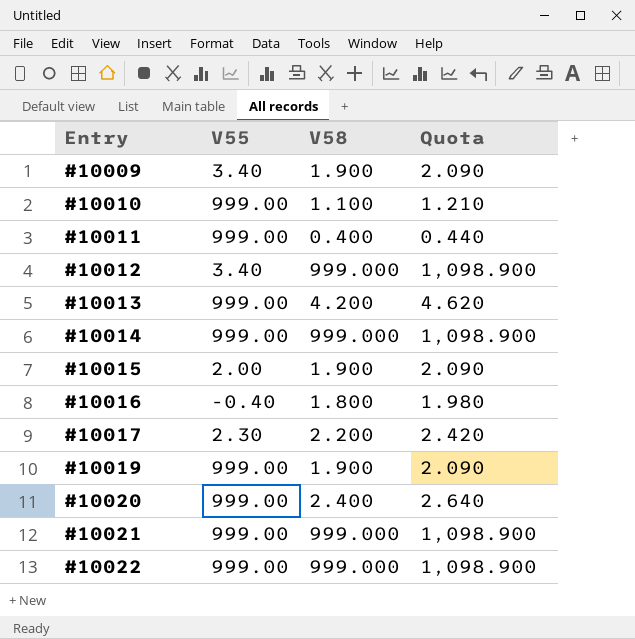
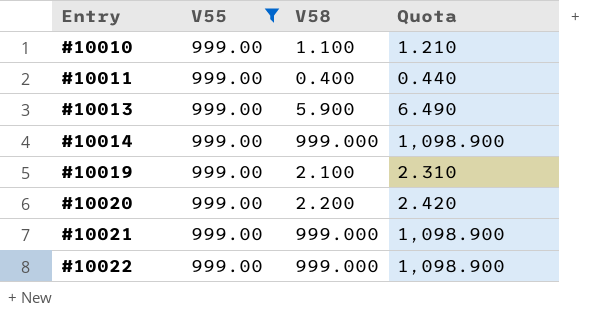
filter: none -> V55 = 999.00
#10013 | V58: 4.200 -> 5.900
#10013 | Quota: 4.620 -> 6.490
#10019 | V58: 1.900 -> 2.100
#10019 | Quota: 2.090 -> 2.310
#10020 | V58: 2.400 -> 2.200
#10020 | Quota: 2.640 -> 2.420

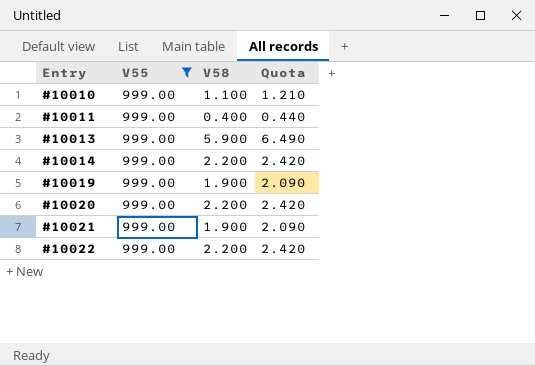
#10014 | V58: 999.000 -> 2.200
#10014 | Quota: 1,098.900 -> 2.420
#10019 | V58: 2.100 -> 1.900
#10019 | Quota: 2.310 -> 2.090
#10021 | V58: 999.000 -> 1.900
#10021 | Quota: 1,098.900 -> 2.090
#10022 | V58: 999.000 -> 2.200
#10022 | Quota: 1,098.900 -> 2.420

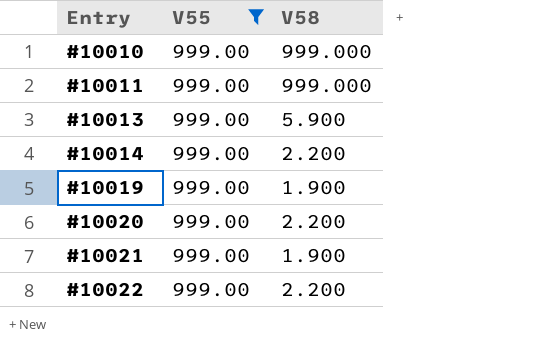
column Quota | formula: [V58] * 1.1 -> none
#10010 | V58: 1.100 -> 999.000
#10011 | V58: 0.400 -> 999.000

